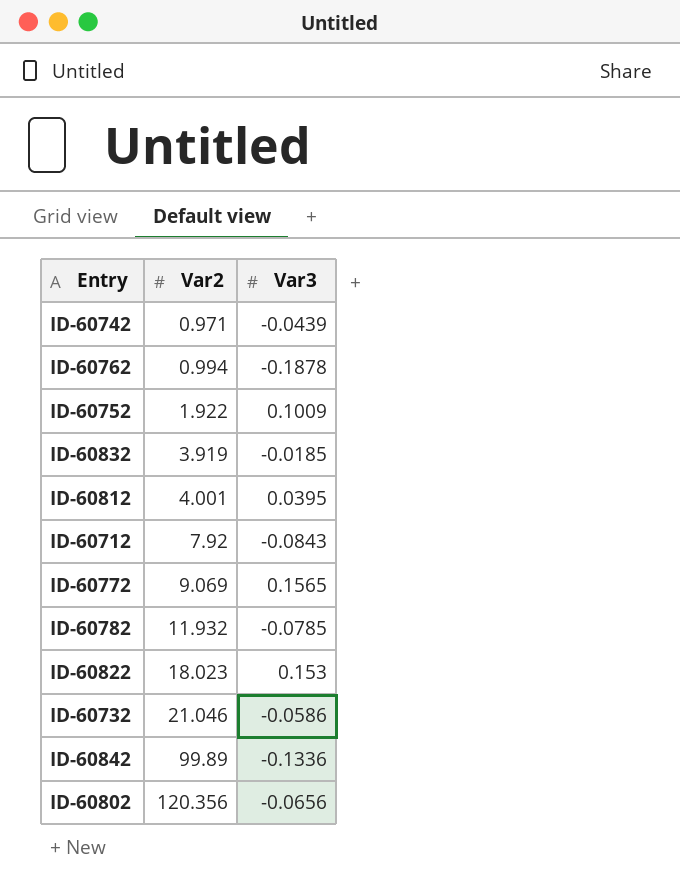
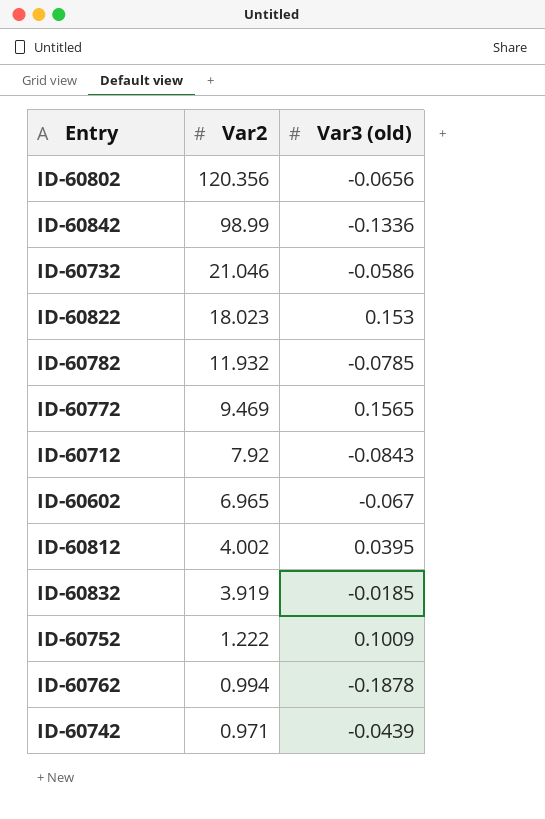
row order: Var2 ascending -> Var2 descending
column name: Var3 -> Var3 (old)
ID-60842 | Var2: 99.89 -> 98.99
ID-60772 | Var2: 9.069 -> 9.469
row ID-60602: none -> 6.965 | -0.067
ID-60812 | Var2: 4.001 -> 4.002
ID-60752 | Var2: 1.922 -> 1.222

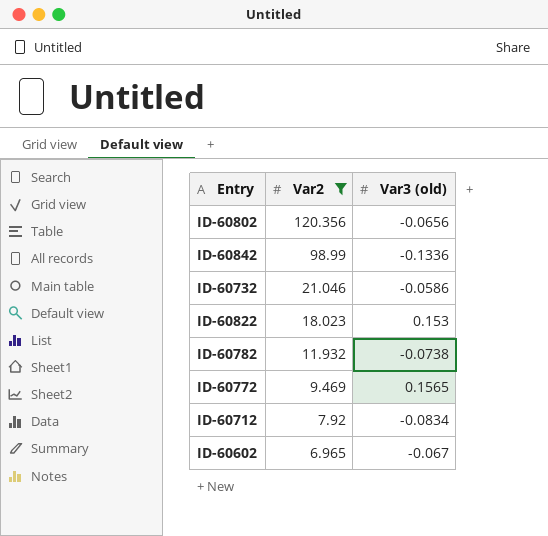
filter: none -> Var2 >= 6.965
ID-60782 | Var3 (old): -0.0785 -> -0.0738
ID-60712 | Var3 (old): -0.0843 -> -0.0834

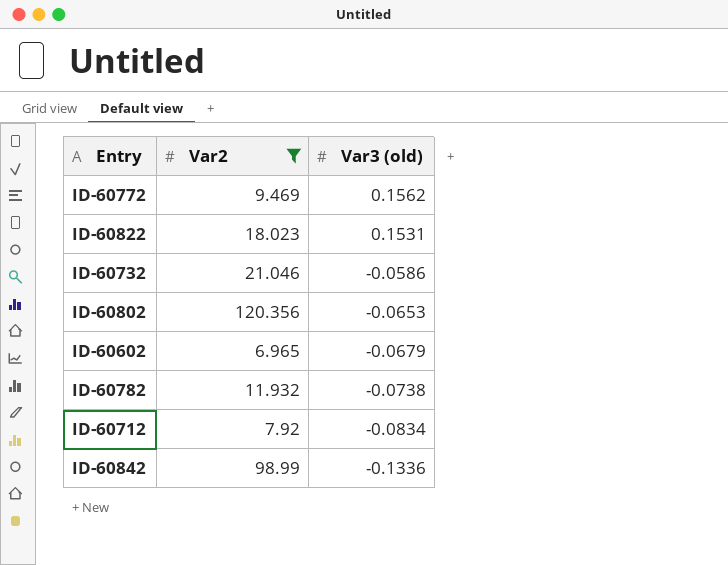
row order: Var2 descending -> Var3 (old) descending
ID-60772 | Var3 (old): 0.1565 -> 0.1562
ID-60822 | Var3 (old): 0.153 -> 0.1531
ID-60802 | Var3 (old): -0.0656 -> -0.0653
ID-60602 | Var3 (old): -0.067 -> -0.0679

